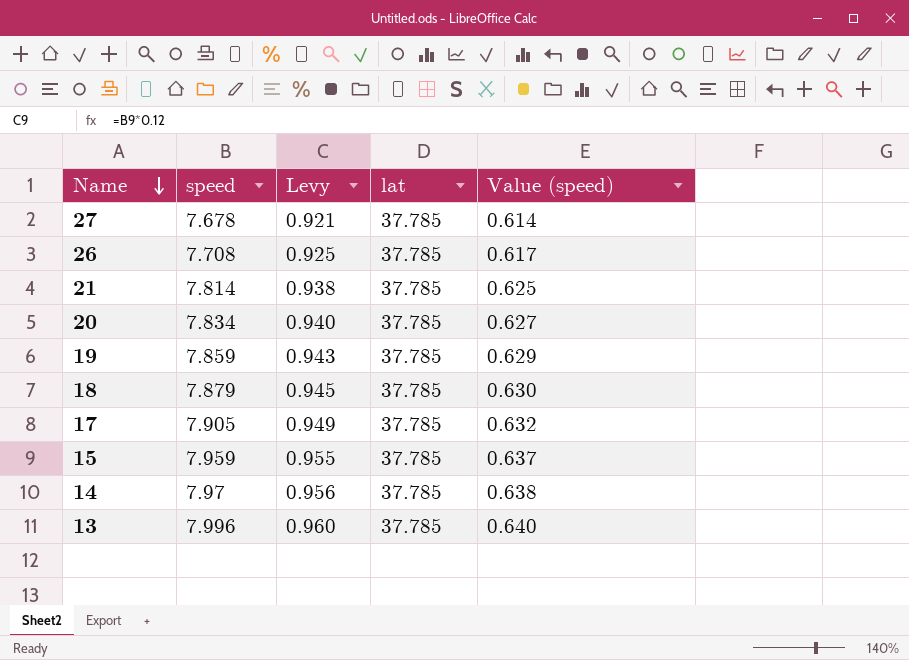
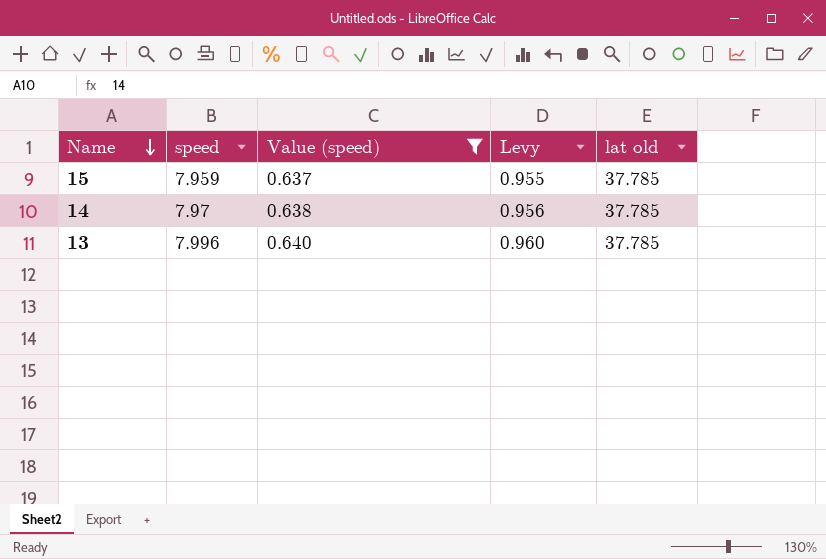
filter: none -> Value (speed) >= 0.637
column Value (speed) | position: 5 -> 3
column name: lat -> lat old

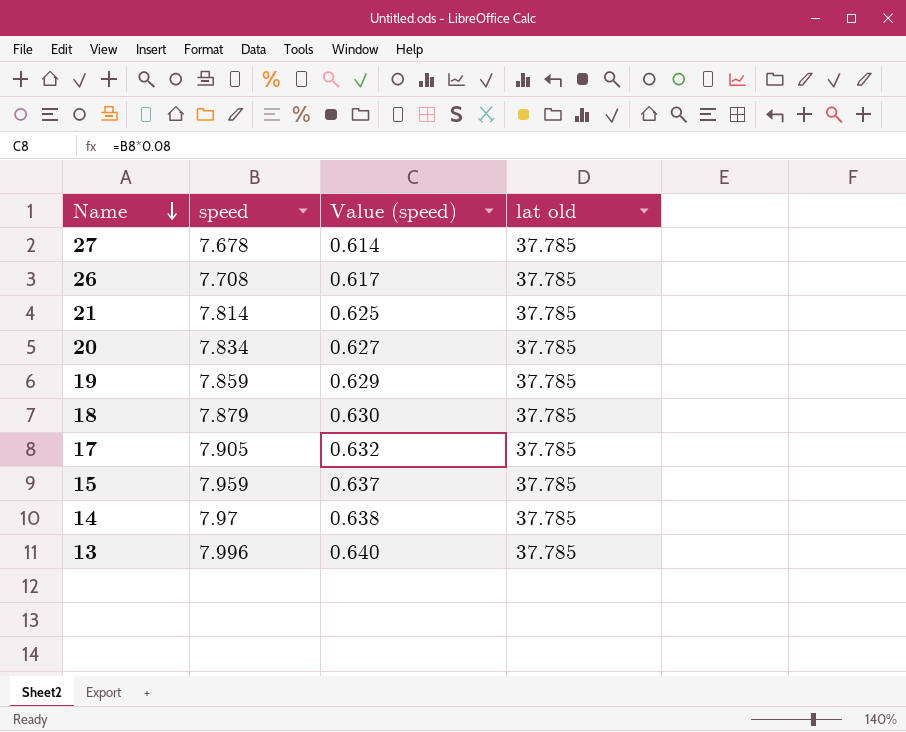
filter: Value (speed) >= 0.637 -> none
column Levy | formula: [speed] * 0.12 -> none

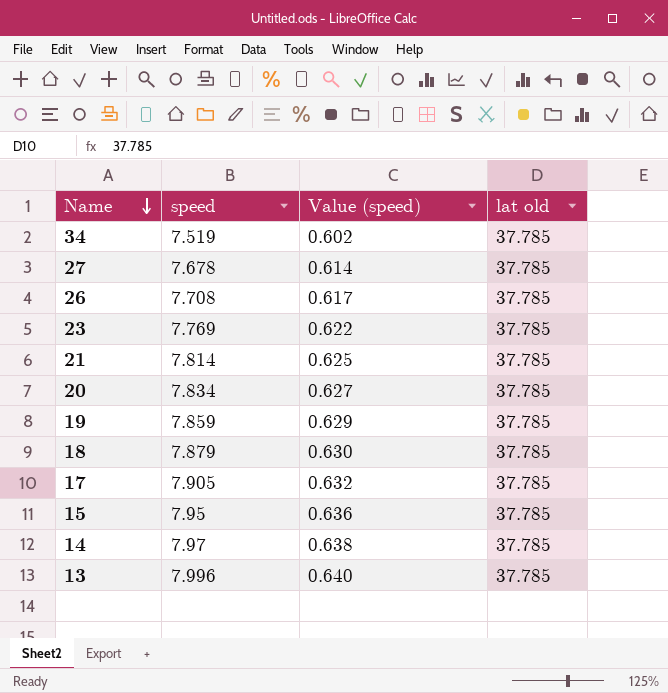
row 34: none -> 7.519 | 0.602 | 37.785
row 23: none -> 7.769 | 0.622 | 37.785
15 | speed: 7.959 -> 7.95
15 | Value (speed): 0.637 -> 0.636

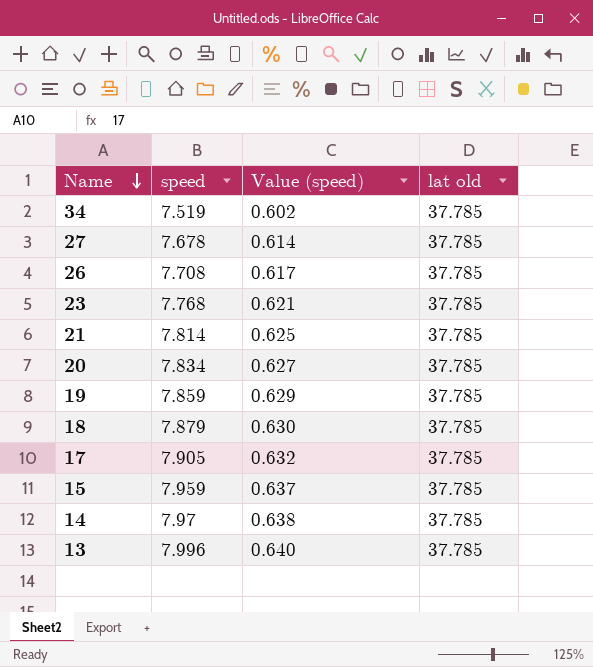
23 | speed: 7.769 -> 7.768
23 | Value (speed): 0.622 -> 0.621
15 | speed: 7.95 -> 7.959
15 | Value (speed): 0.636 -> 0.637

